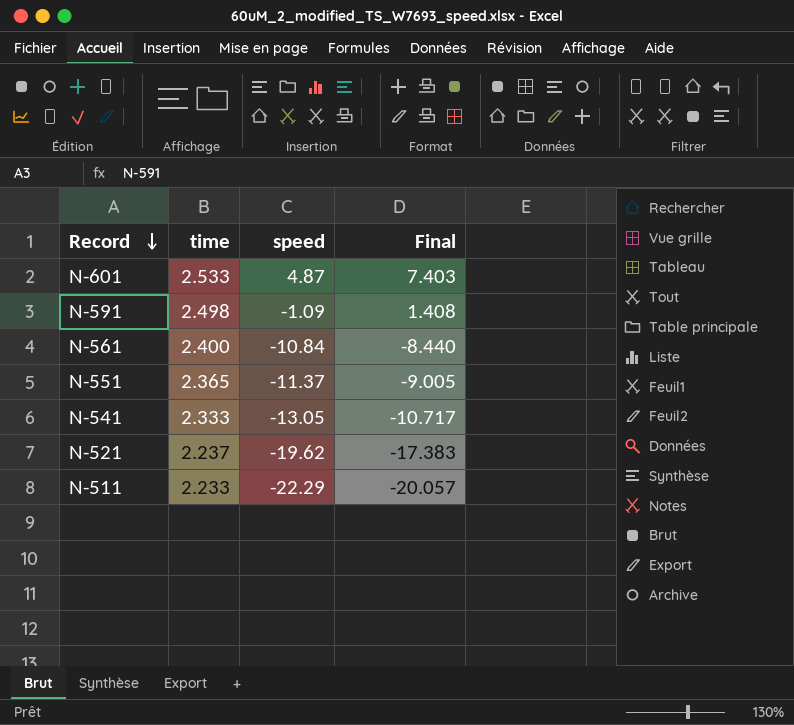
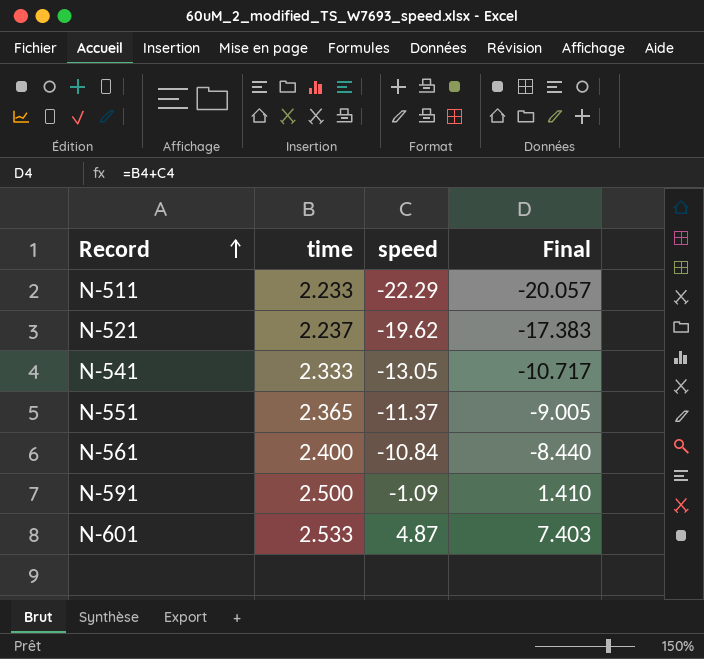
row order: Record descending -> Record ascending
N-591 | time: 2.498 -> 2.500
N-591 | Final: 1.408 -> 1.410

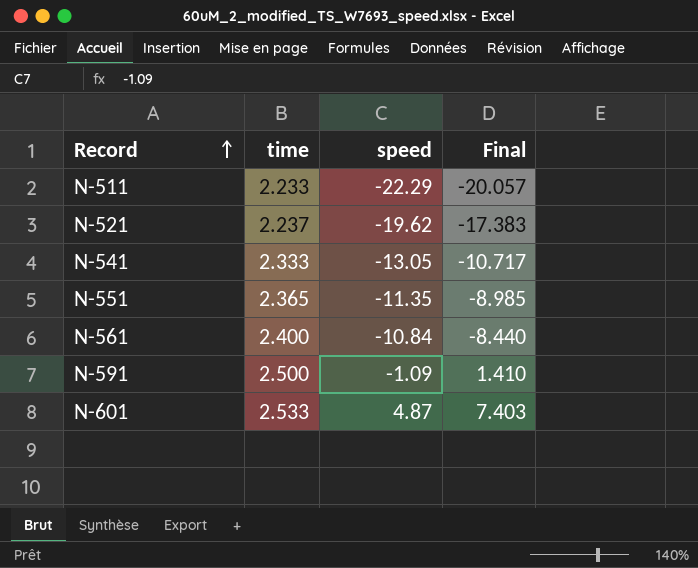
N-551 | speed: -11.37 -> -11.35
N-551 | Final: -9.005 -> -8.985

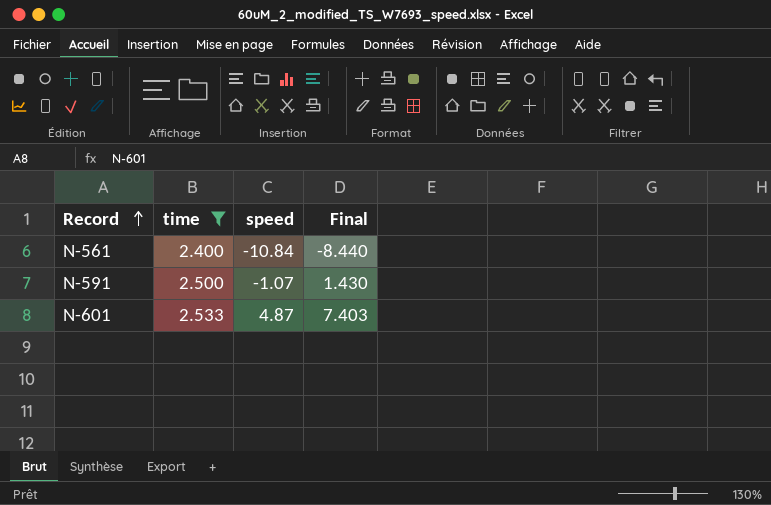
filter: none -> time >= 2.400
N-591 | speed: -1.09 -> -1.07
N-591 | Final: 1.410 -> 1.430

